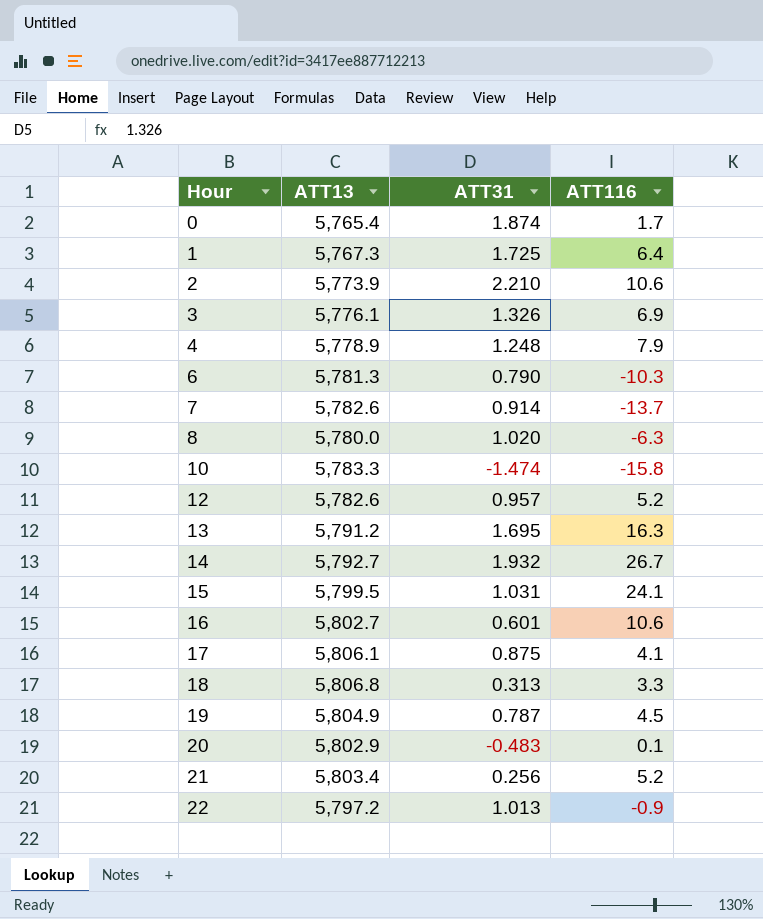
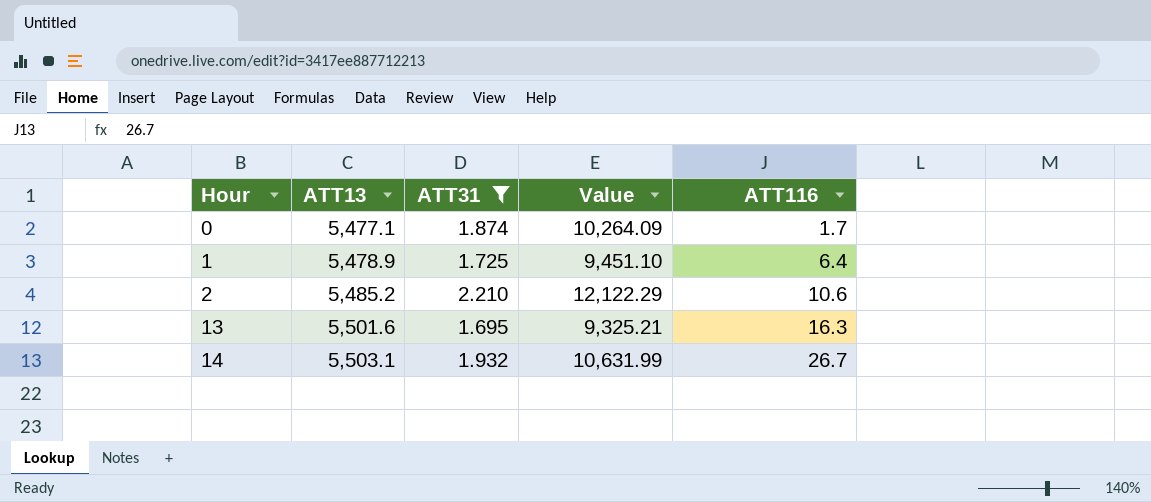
filter: none -> ATT31 >= 1.695
column Value | formula: none -> [ATT13] * [ATT31]
0 | ATT13: 5,765.4 -> 5,477.1
1 | ATT13: 5,767.3 -> 5,478.9
2 | ATT13: 5,773.9 -> 5,485.2
13 | ATT13: 5,791.2 -> 5,501.6
14 | ATT13: 5,792.7 -> 5,503.1

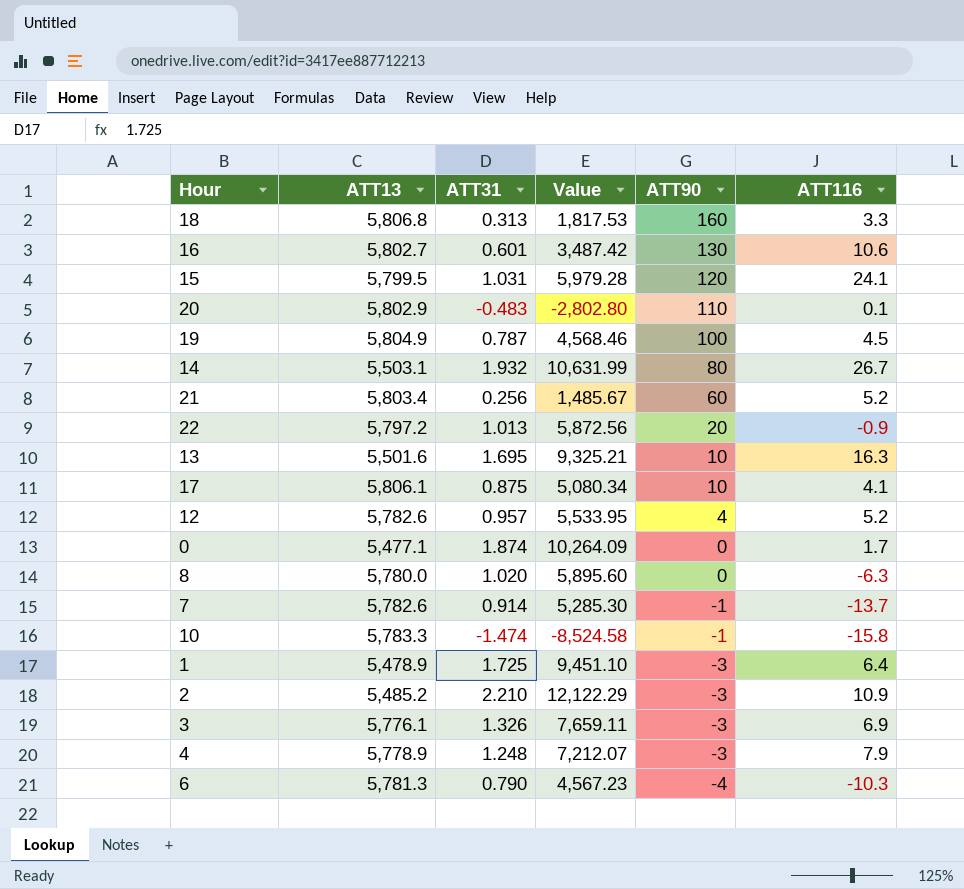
filter: ATT31 >= 1.695 -> none
row order: Hour ascending -> ATT90 descending
column ATT90 | position: none -> 5
2 | ATT116: 10.6 -> 10.9

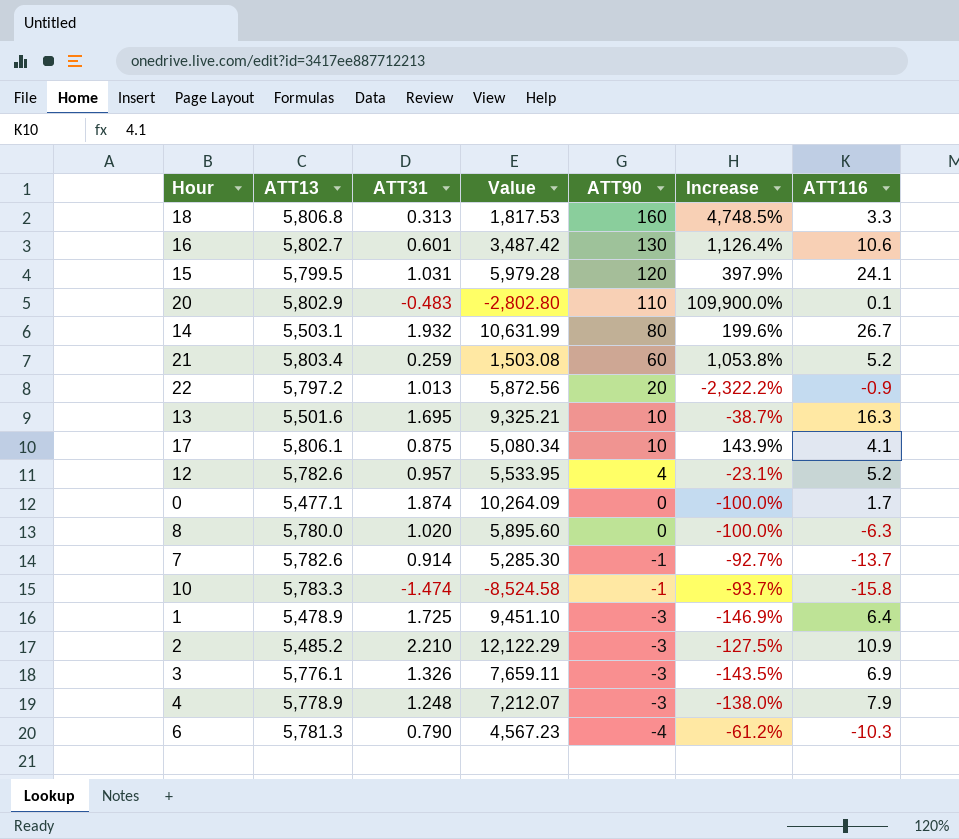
column Increase | formula: none -> ([ATT90] - [ATT116]) / [ATT116]
row 19: 5,804.9 | 0.787 | 4,568.46 | 100 | 4.5 -> none
21 | ATT31: 0.256 -> 0.259
21 | Value: 1,485.67 -> 1,503.08

